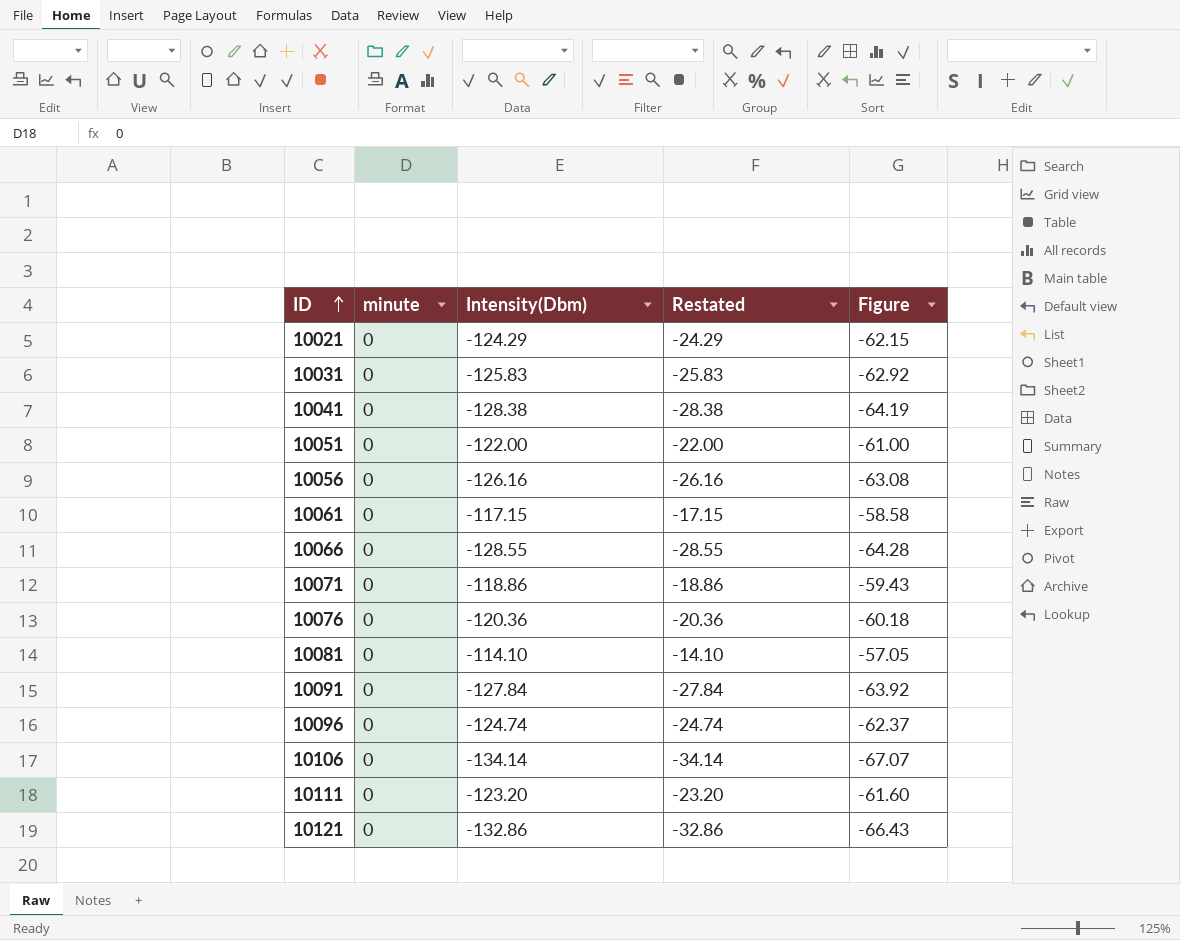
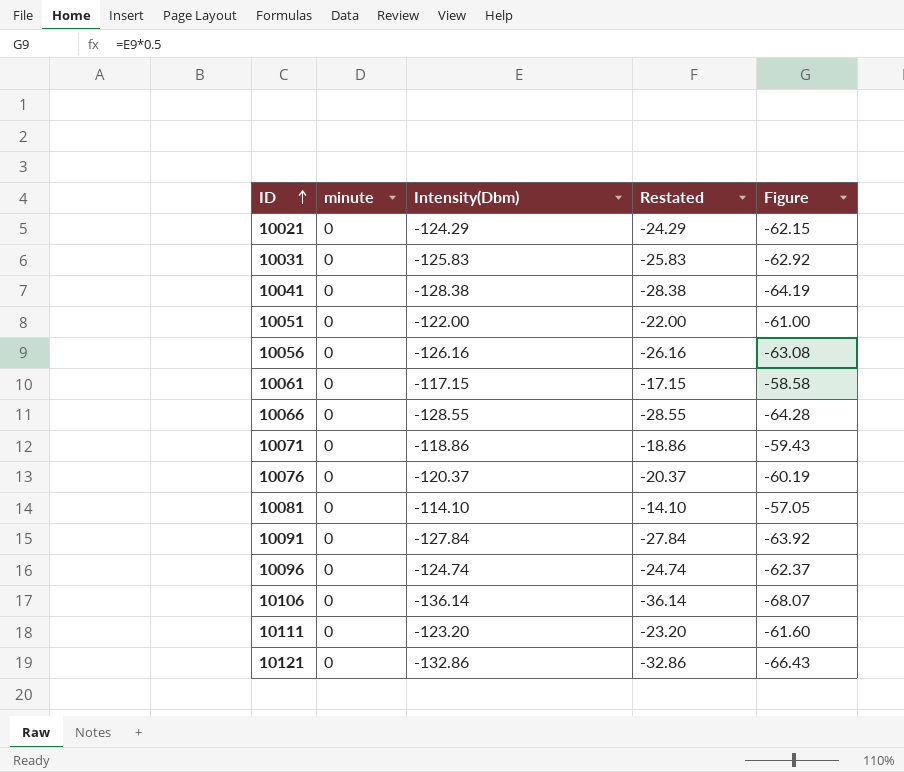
10076 | Intensity(Dbm): -120.36 -> -120.37
10076 | Restated: -20.36 -> -20.37
10076 | Figure: -60.18 -> -60.19
10106 | Intensity(Dbm): -134.14 -> -136.14
10106 | Restated: -34.14 -> -36.14
10106 | Figure: -67.07 -> -68.07

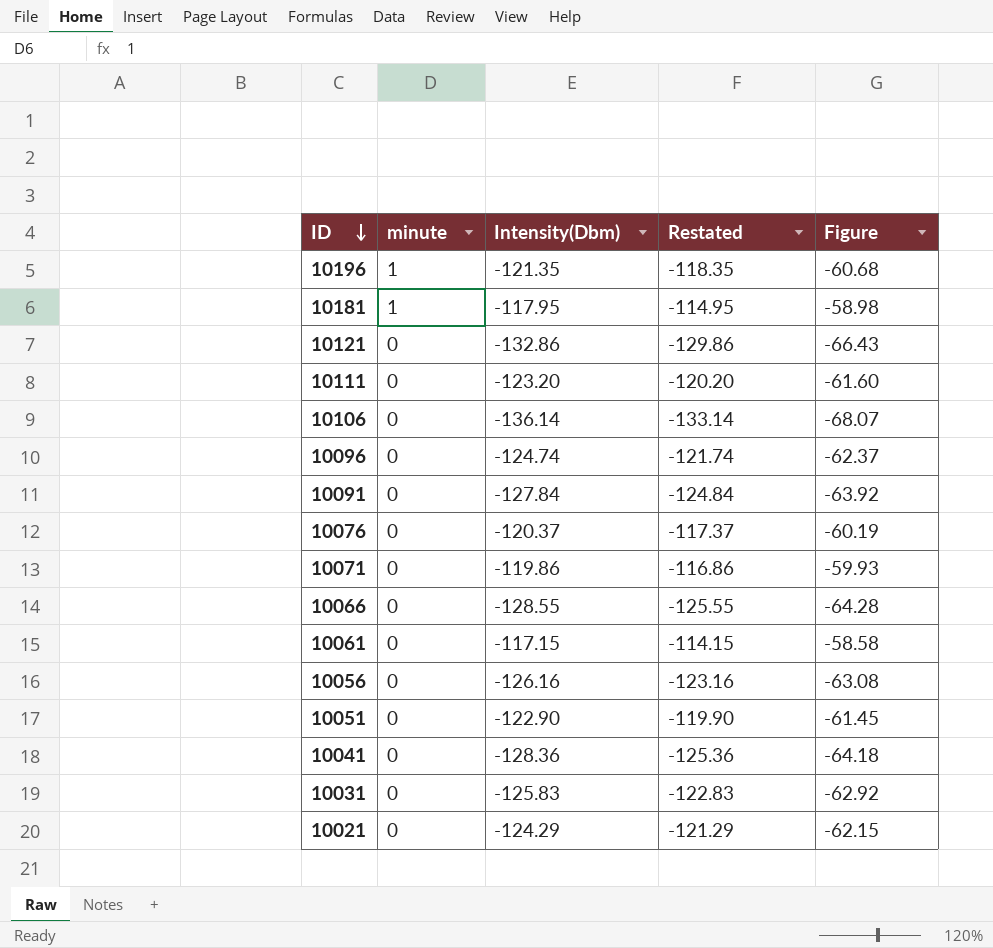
row order: ID ascending -> ID descending
column Restated | formula: [Intensity(Dbm)] + 100 -> [Intensity(Dbm)] + 3
row 10081: 0 | -114.10 | -14.10 | -57.05 -> none
row 10196: none -> 1 | -121.35 | -118.35 | -60.68
row 10181: none -> 1 | -117.95 | -114.95 | -58.98
10071 | Intensity(Dbm): -118.86 -> -119.86
10071 | Figure: -59.43 -> -59.93
10051 | Intensity(Dbm): -122.00 -> -122.90
10051 | Figure: -61.00 -> -61.45
10041 | Intensity(Dbm): -128.38 -> -128.36
10041 | Figure: -64.19 -> -64.18

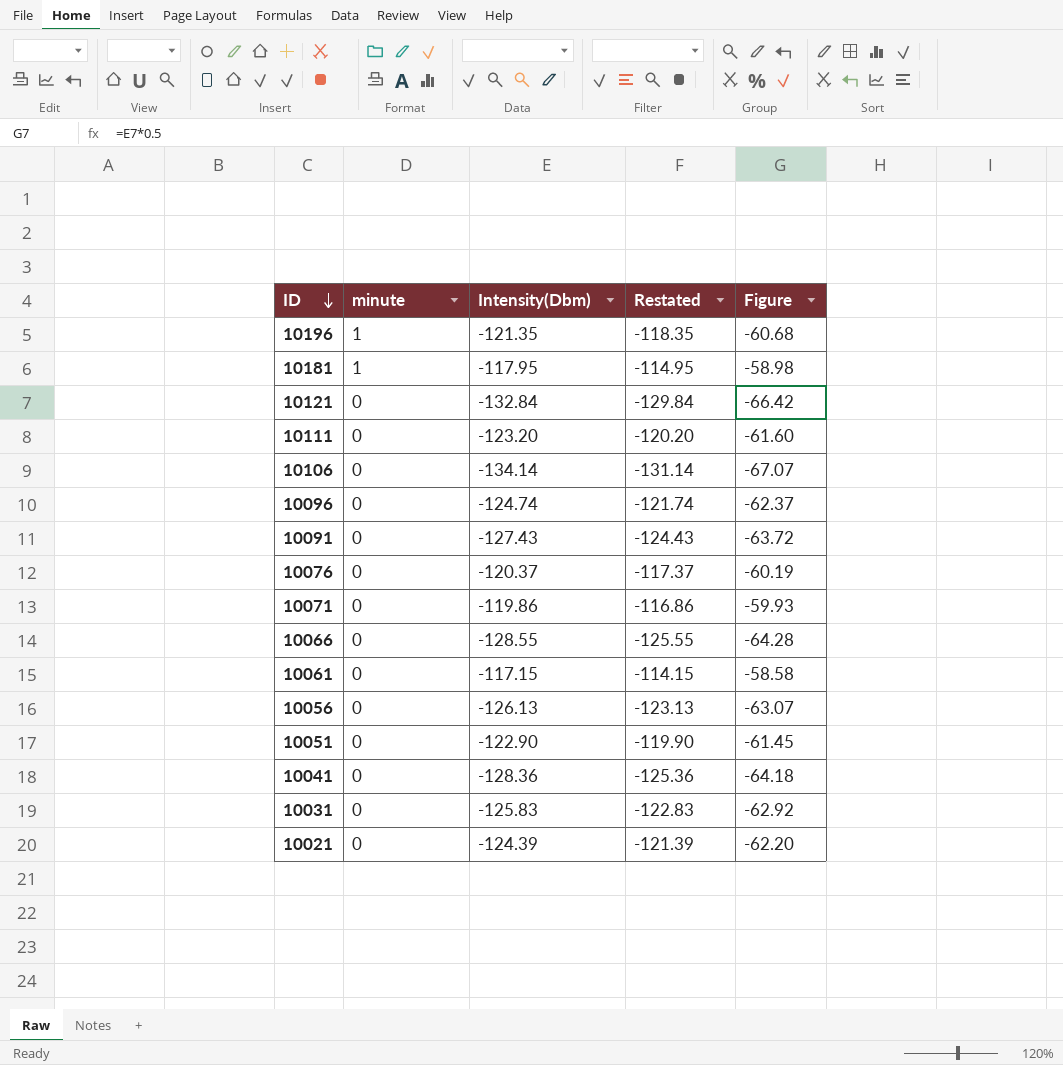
10121 | Intensity(Dbm): -132.86 -> -132.84
10121 | Restated: -129.86 -> -129.84
10121 | Figure: -66.43 -> -66.42
10106 | Intensity(Dbm): -136.14 -> -134.14
10106 | Restated: -133.14 -> -131.14
10106 | Figure: -68.07 -> -67.07
10091 | Intensity(Dbm): -127.84 -> -127.43
10091 | Restated: -124.84 -> -124.43
10091 | Figure: -63.92 -> -63.72
10056 | Intensity(Dbm): -126.16 -> -126.13
10056 | Restated: -123.16 -> -123.13
10056 | Figure: -63.08 -> -63.07
10021 | Intensity(Dbm): -124.29 -> -124.39
10021 | Restated: -121.29 -> -121.39
10021 | Figure: -62.15 -> -62.20

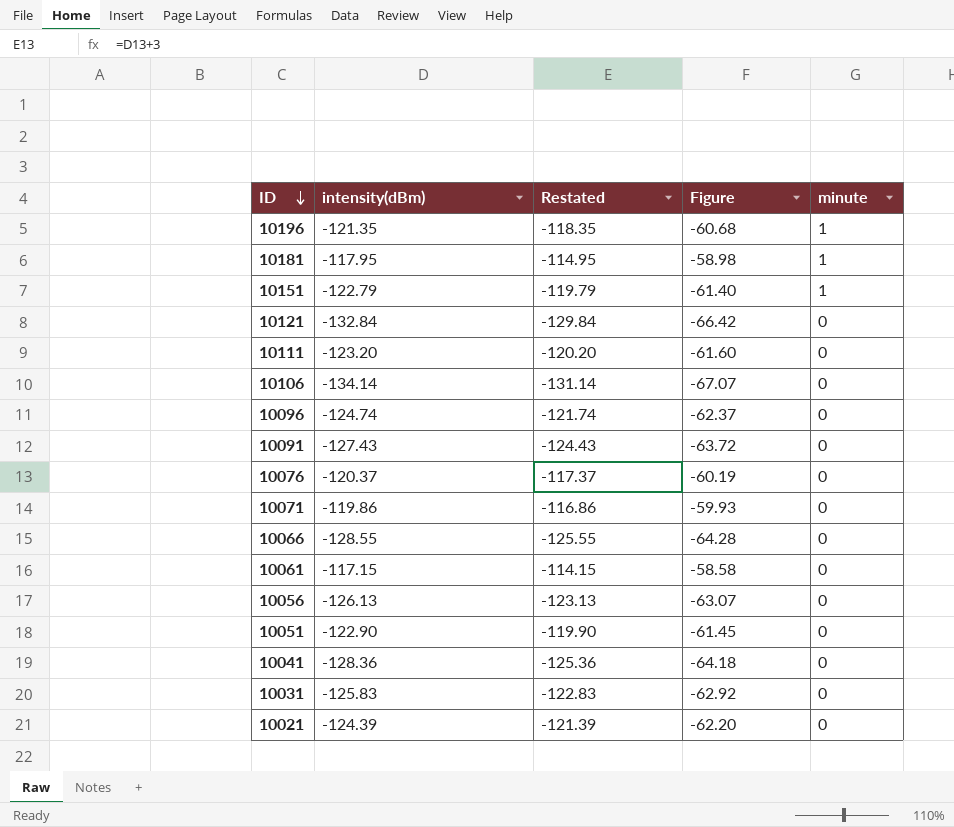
column name: Intensity(Dbm) -> intensity(dBm)
column minute | position: 2 -> 5
row 10151: none -> -122.79 | -119.79 | -61.40 | 1

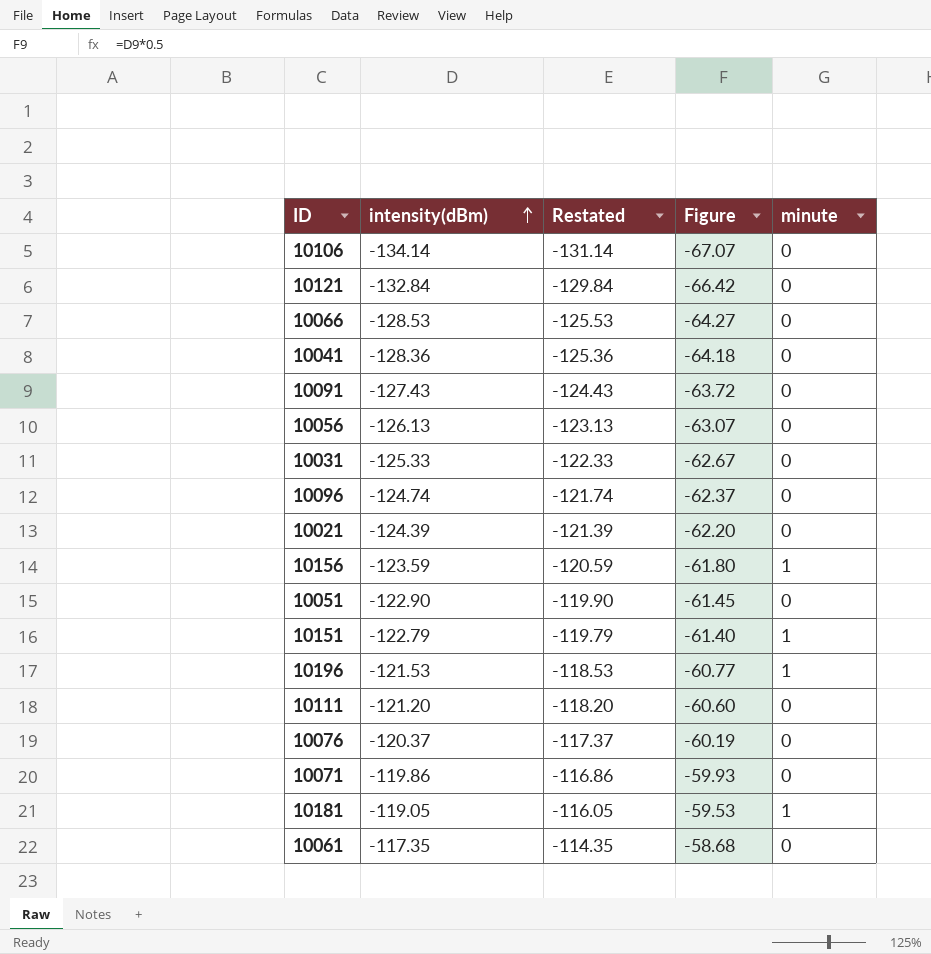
row order: ID descending -> intensity(dBm) ascending
10066 | intensity(dBm): -128.55 -> -128.53
10066 | Restated: -125.55 -> -125.53
10066 | Figure: -64.28 -> -64.27
10031 | intensity(dBm): -125.83 -> -125.33
10031 | Restated: -122.83 -> -122.33
10031 | Figure: -62.92 -> -62.67
row 10156: none -> -123.59 | -120.59 | -61.80 | 1
10196 | intensity(dBm): -121.35 -> -121.53
10196 | Restated: -118.35 -> -118.53
10196 | Figure: -60.68 -> -60.77
10111 | intensity(dBm): -123.20 -> -121.20
10111 | Restated: -120.20 -> -118.20
10111 | Figure: -61.60 -> -60.60
10181 | intensity(dBm): -117.95 -> -119.05
10181 | Restated: -114.95 -> -116.05
10181 | Figure: -58.98 -> -59.53
10061 | intensity(dBm): -117.15 -> -117.35
10061 | Restated: -114.15 -> -114.35
10061 | Figure: -58.58 -> -58.68

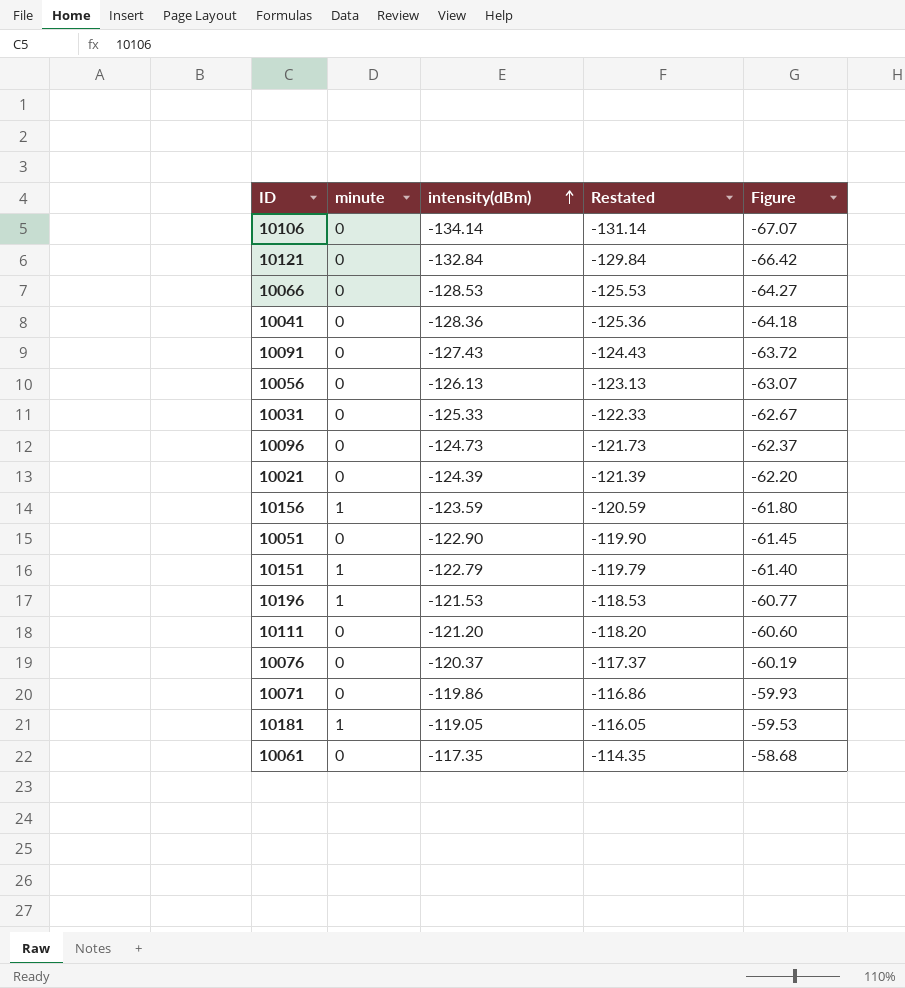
column minute | position: 5 -> 2
10096 | intensity(dBm): -124.74 -> -124.73
10096 | Restated: -121.74 -> -121.73

